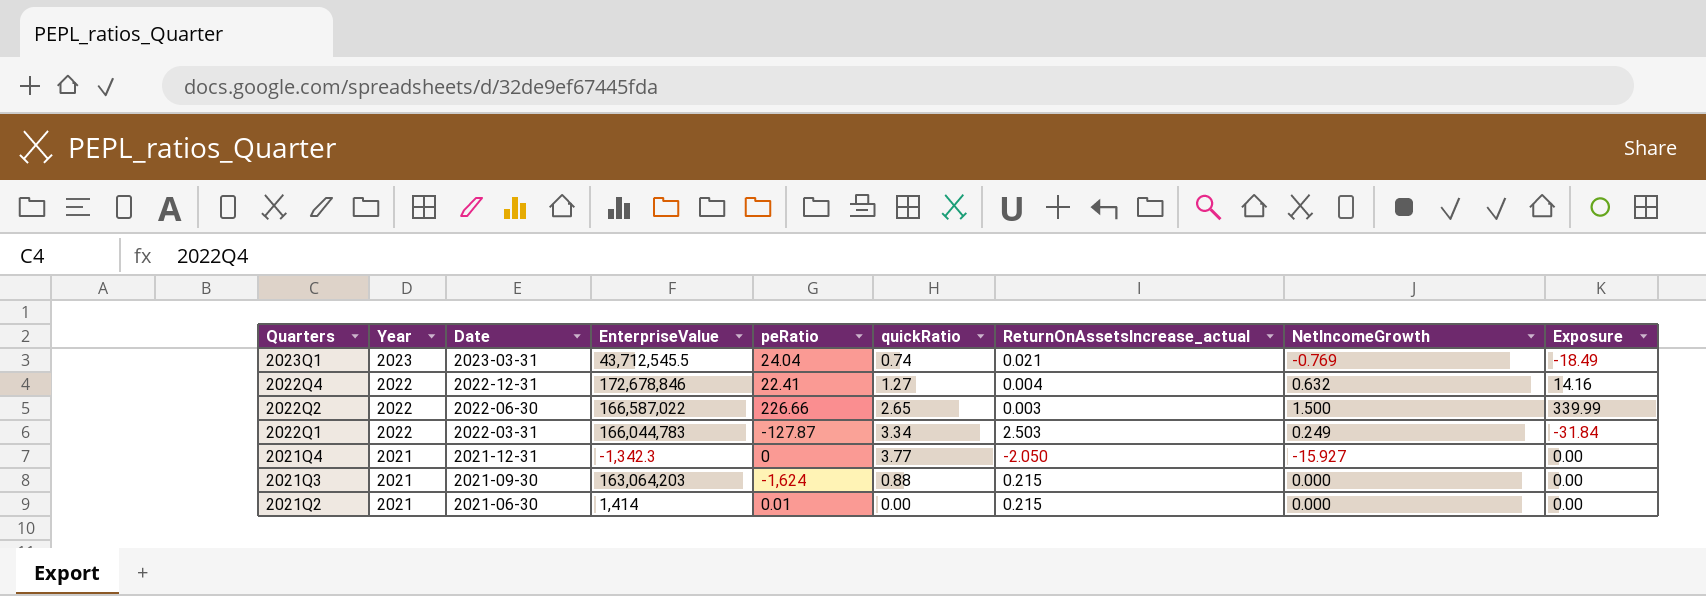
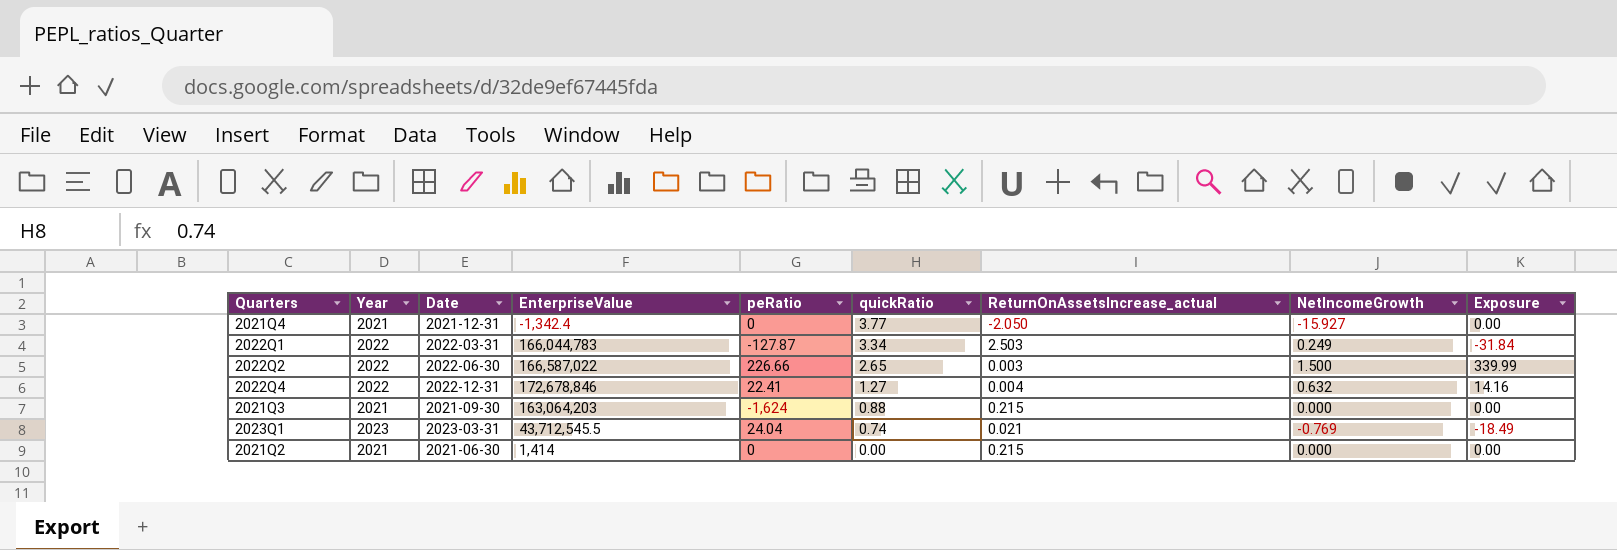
row order: Quarters descending -> quickRatio descending
2021Q4 | EnterpriseValue: -1,342.3 -> -1,342.4
2021Q2 | peRatio: 0.01 -> 0

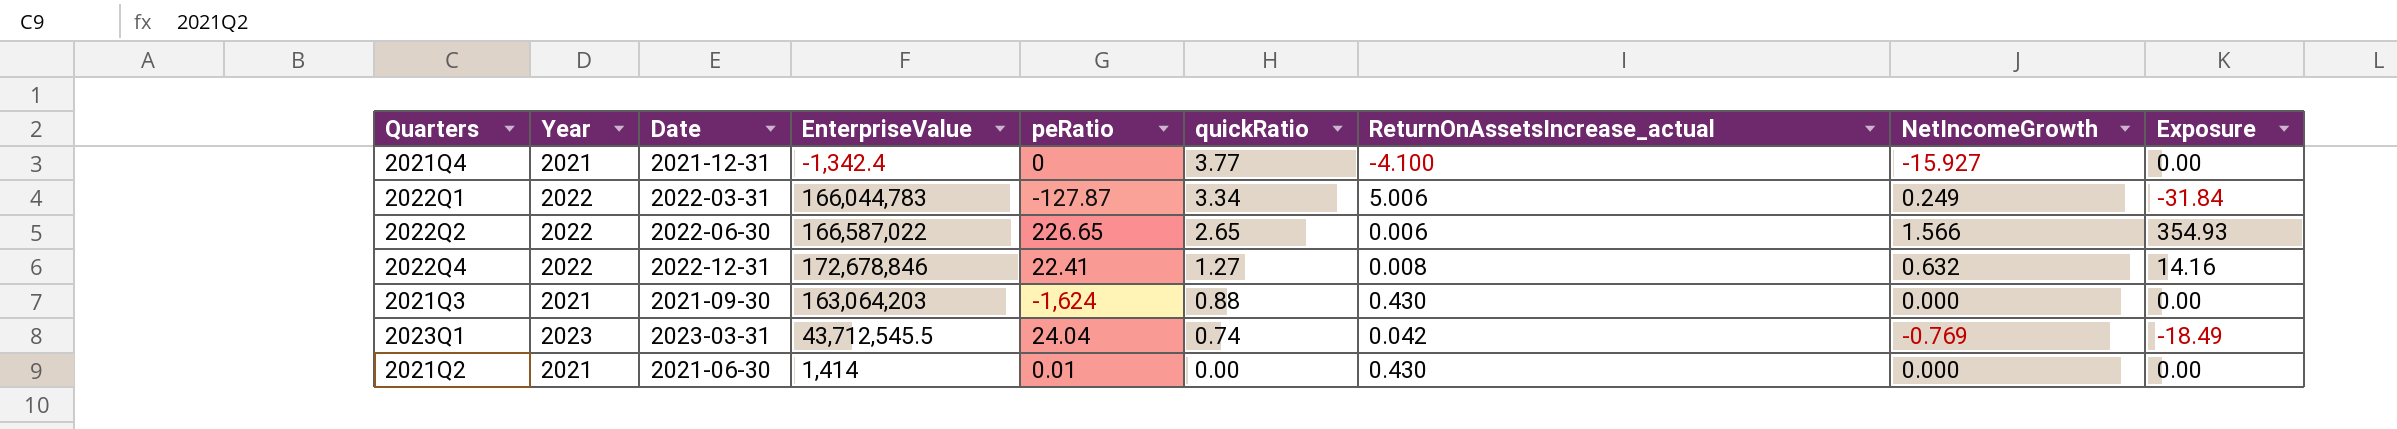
2021Q4 | ReturnOnAssetsIncrease_actual: -2.050 -> -4.100
2022Q1 | ReturnOnAssetsIncrease_actual: 2.503 -> 5.006
2022Q2 | peRatio: 226.66 -> 226.65
2022Q2 | ReturnOnAssetsIncrease_actual: 0.003 -> 0.006
2022Q2 | NetIncomeGrowth: 1.500 -> 1.566
2022Q2 | Exposure: 339.99 -> 354.93
2022Q4 | ReturnOnAssetsIncrease_actual: 0.004 -> 0.008
2021Q3 | ReturnOnAssetsIncrease_actual: 0.215 -> 0.430
2023Q1 | ReturnOnAssetsIncrease_actual: 0.021 -> 0.042
2021Q2 | peRatio: 0 -> 0.01
2021Q2 | ReturnOnAssetsIncrease_actual: 0.215 -> 0.430

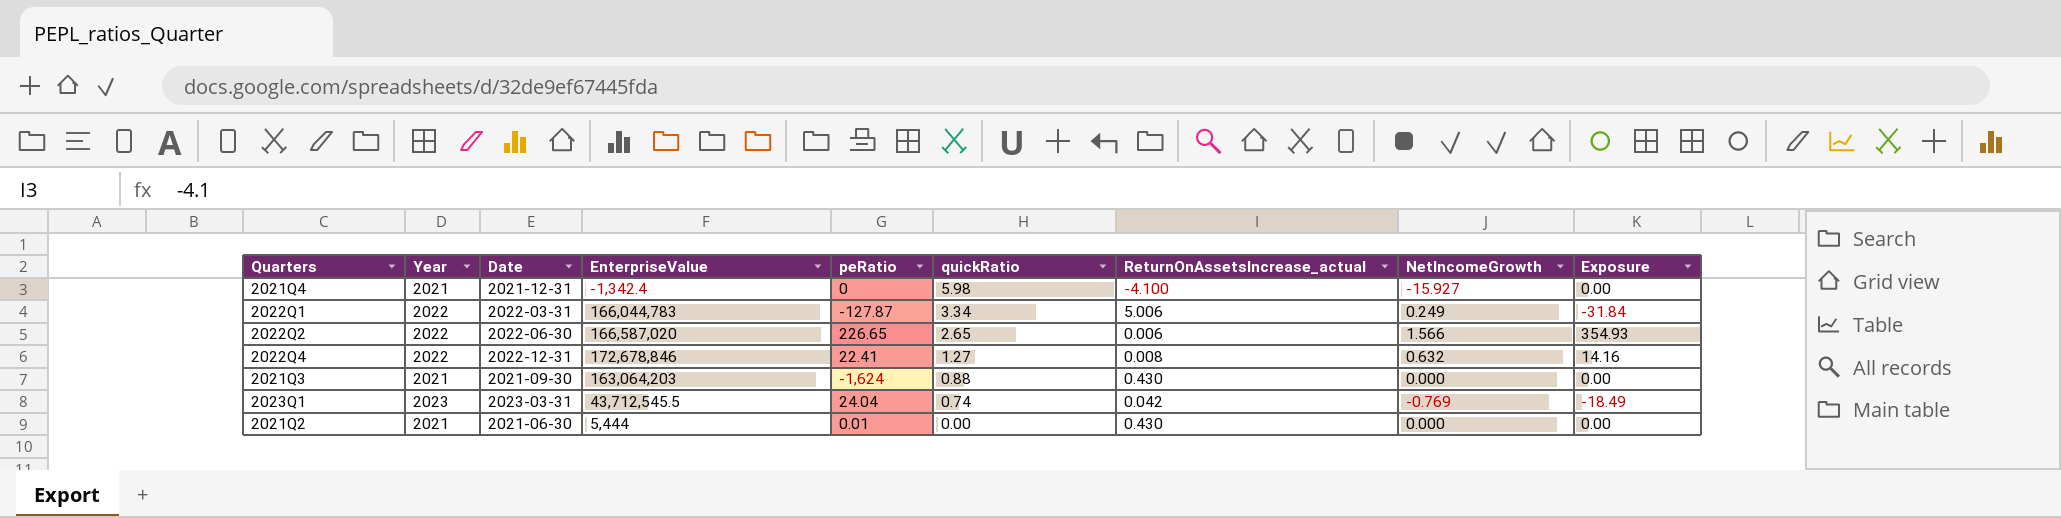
2021Q4 | quickRatio: 3.77 -> 5.98
2022Q2 | EnterpriseValue: 166,587,022 -> 166,587,020
2021Q2 | EnterpriseValue: 1,414 -> 5,444

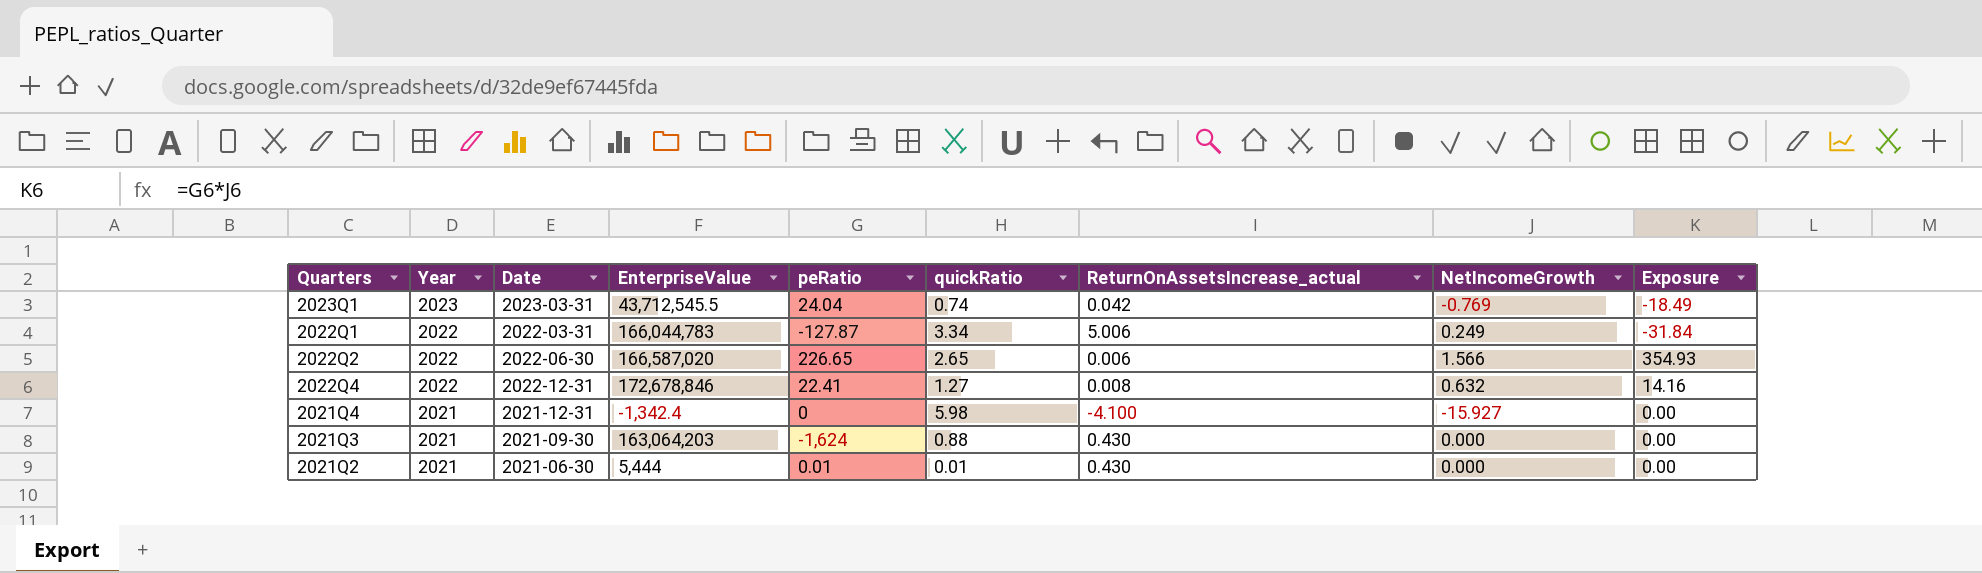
row order: quickRatio descending -> Year descending
2021Q2 | quickRatio: 0.00 -> 0.01

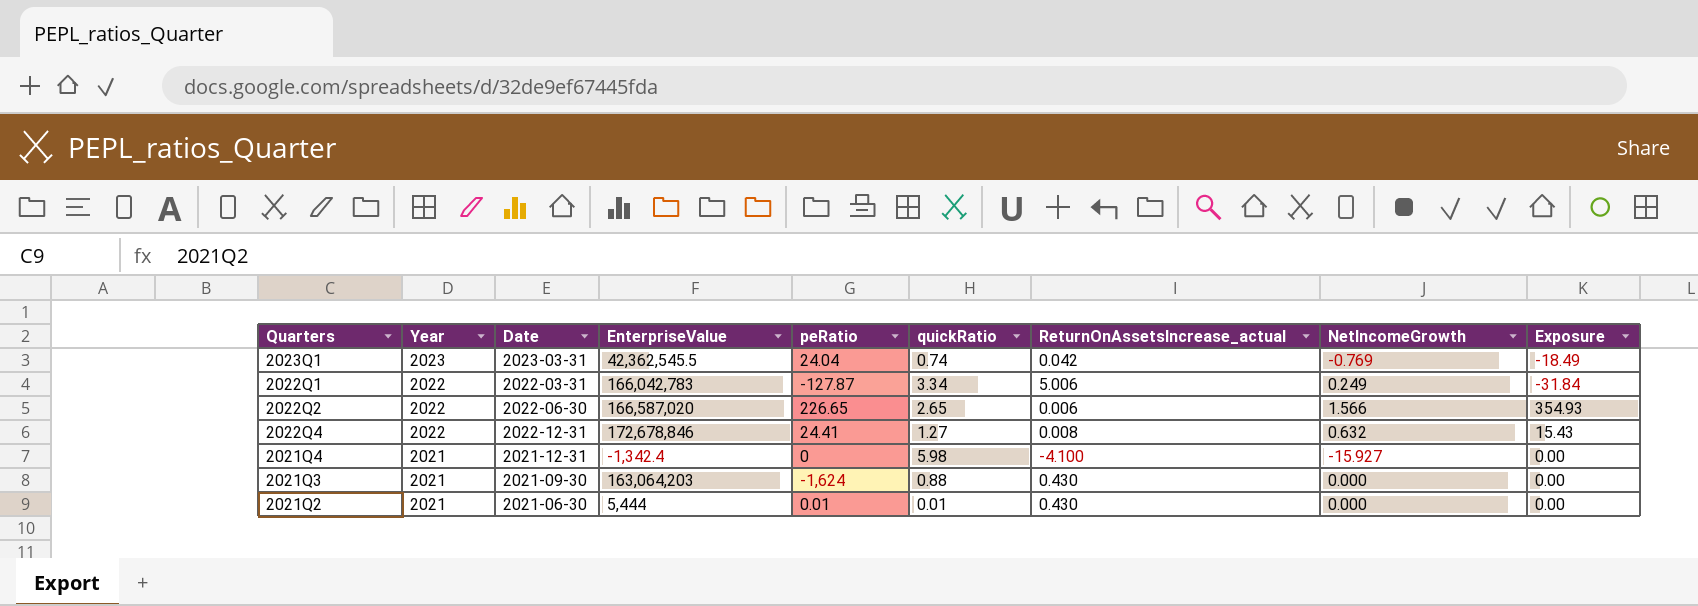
2023Q1 | EnterpriseValue: 43,712,545.5 -> 42,362,545.5
2022Q1 | EnterpriseValue: 166,044,783 -> 166,042,783
2022Q4 | peRatio: 22.41 -> 24.41
2022Q4 | Exposure: 14.16 -> 15.43

